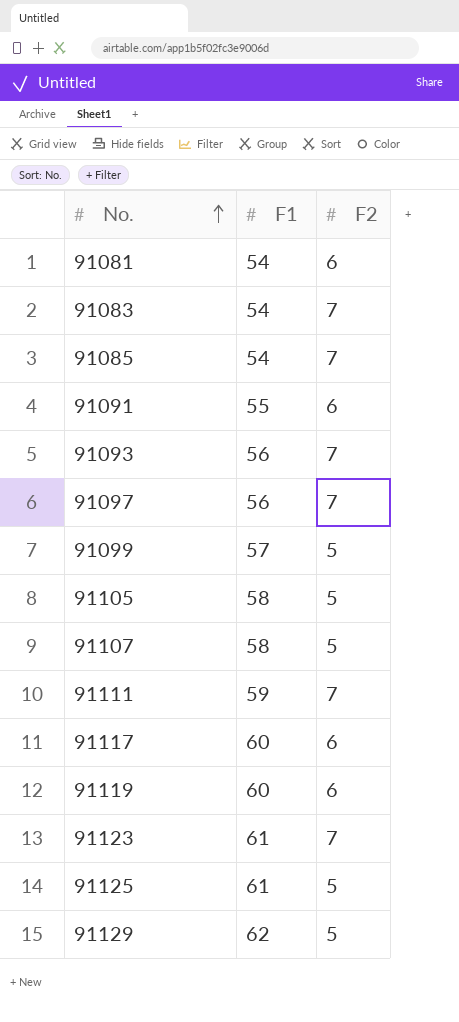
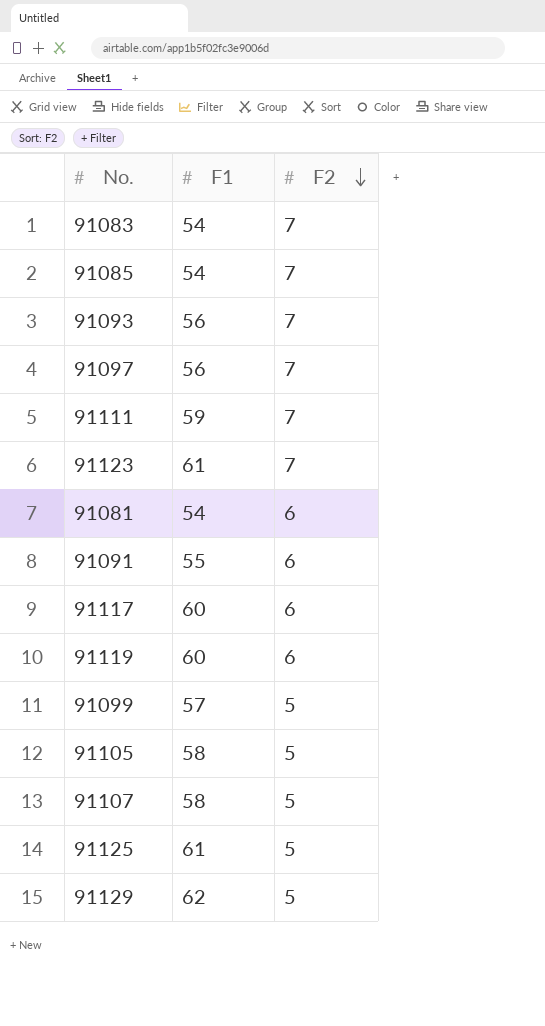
row order: No. ascending -> F2 descending

